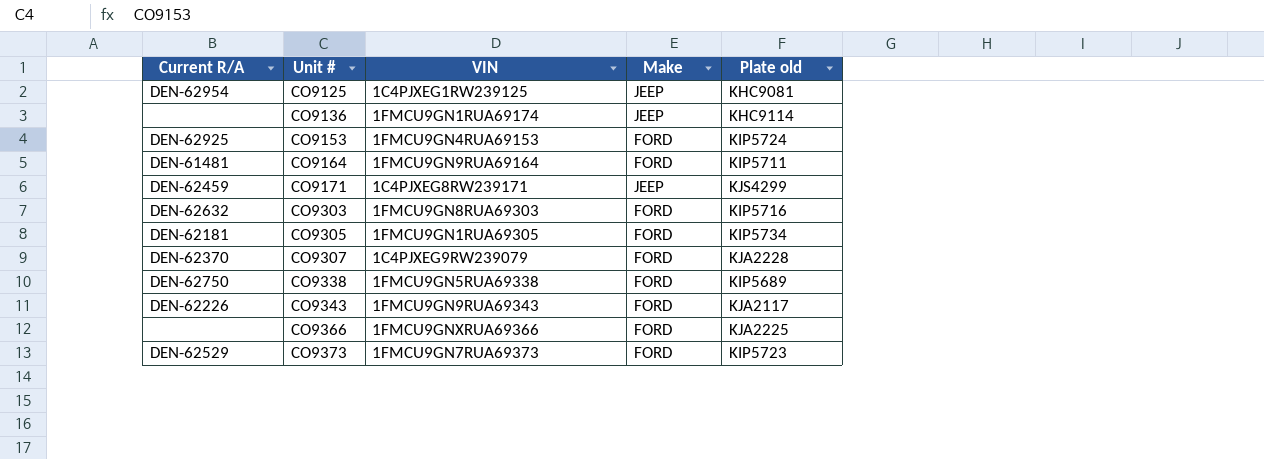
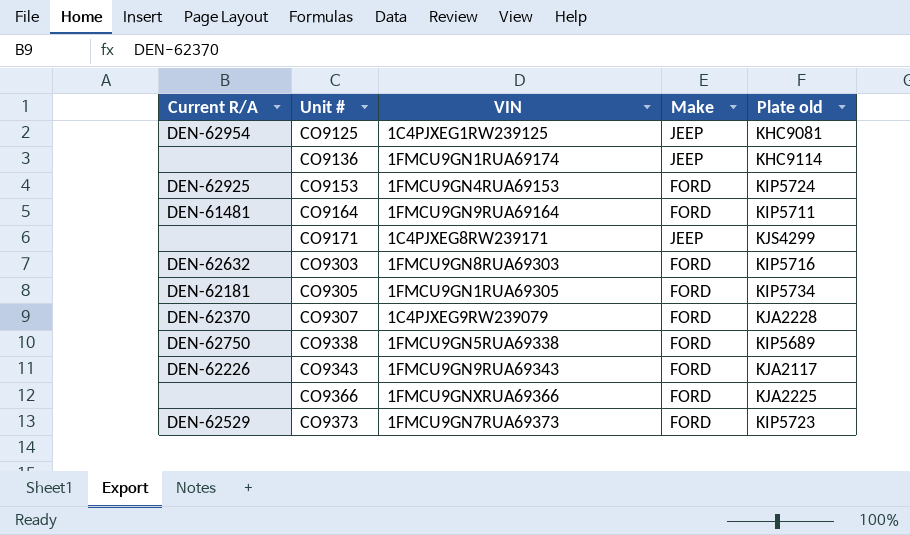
CO9171 | Current R/A: DEN-62459 -> none

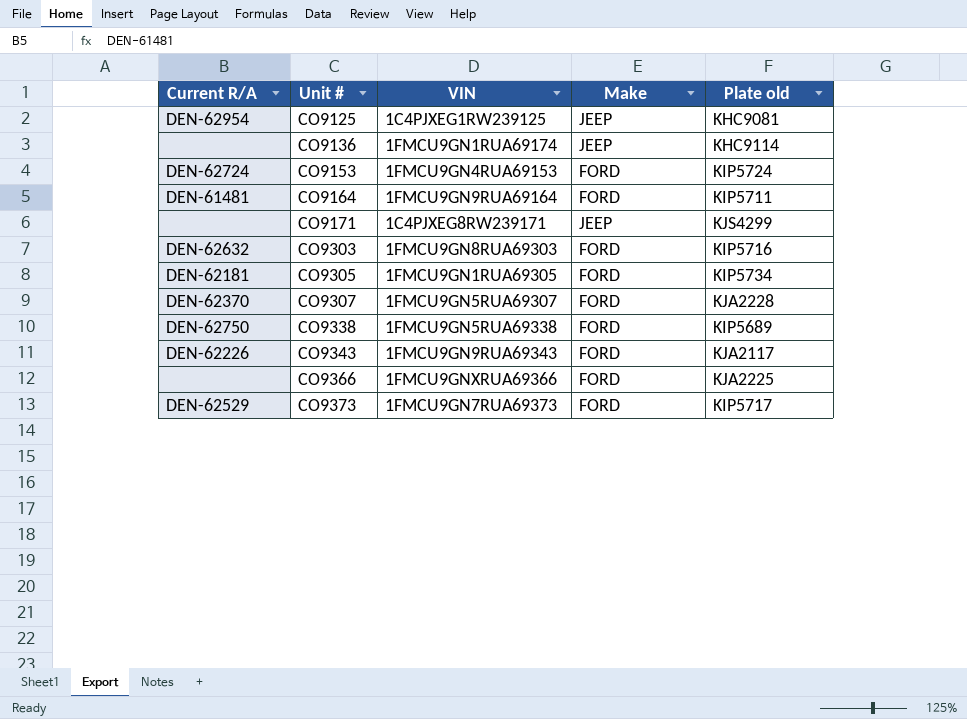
CO9153 | Current R/A: DEN-62925 -> DEN-62724
CO9307 | VIN: 1C4PJXEG9RW239079 -> 1FMCU9GN5RUA69307
CO9373 | Plate old: KIP5723 -> KIP5717

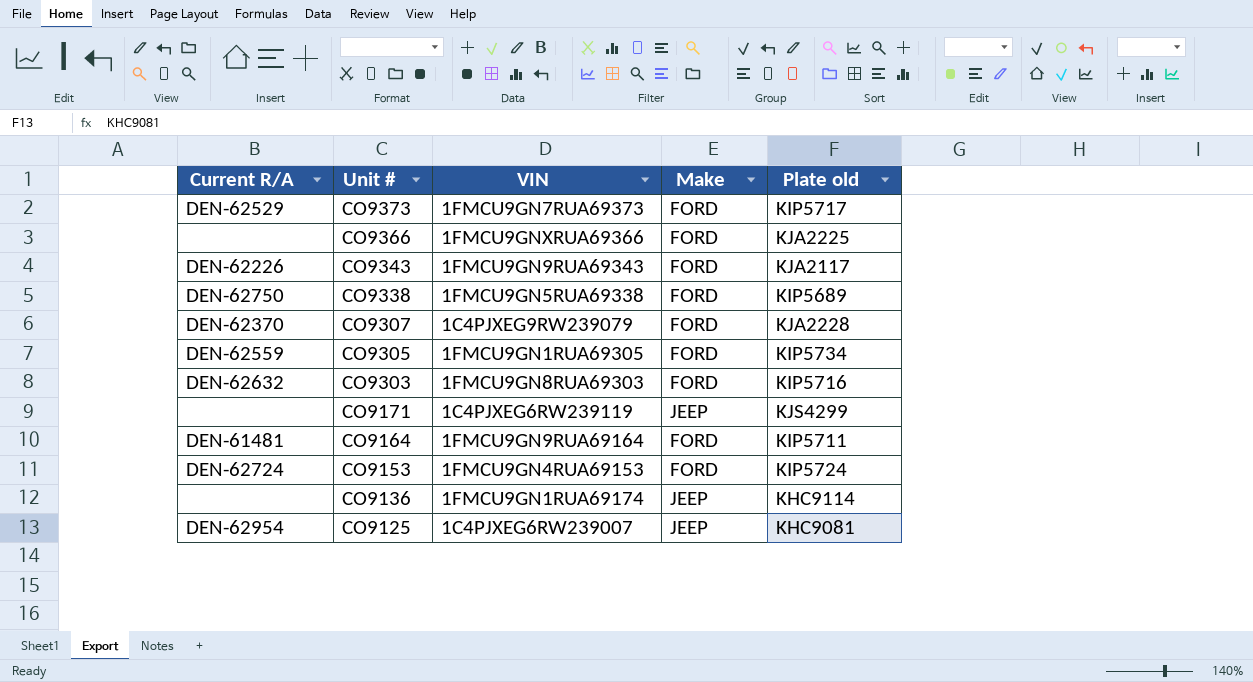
row order: Unit # ascending -> Unit # descending
CO9307 | VIN: 1FMCU9GN5RUA69307 -> 1C4PJXEG9RW239079
CO9305 | Current R/A: DEN-62181 -> DEN-62559
CO9171 | VIN: 1C4PJXEG8RW239171 -> 1C4PJXEG6RW239119
CO9125 | VIN: 1C4PJXEG1RW239125 -> 1C4PJXEG6RW239007

